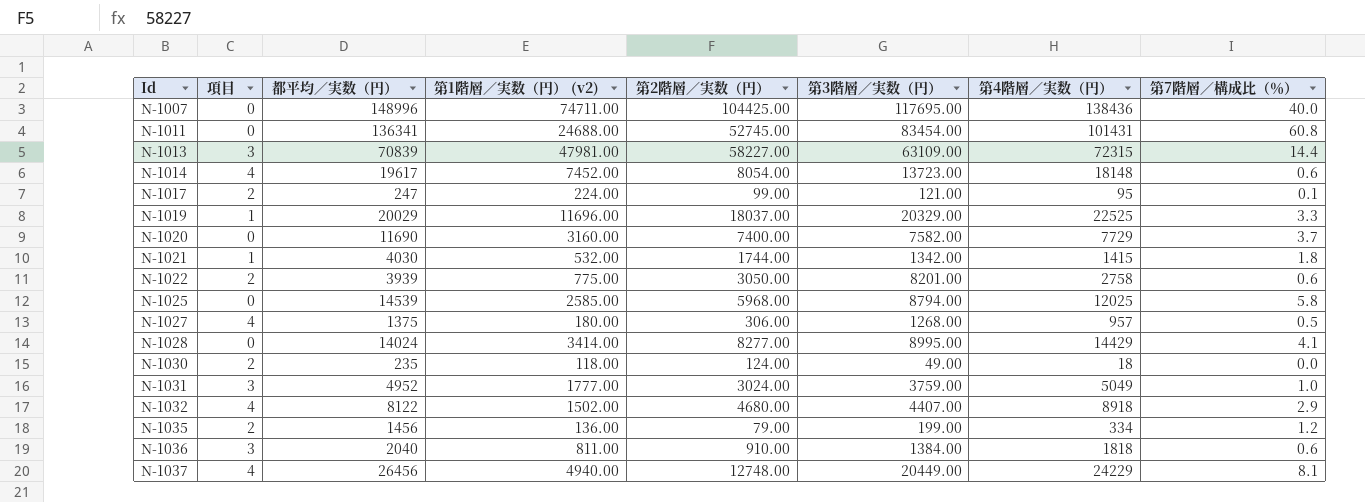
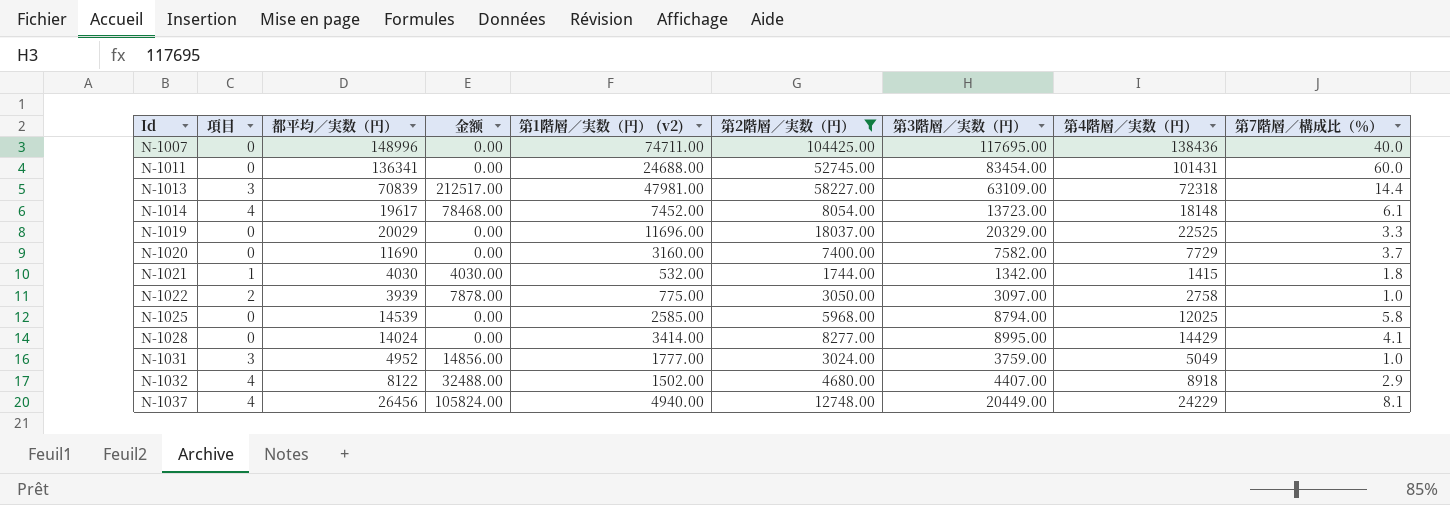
filter: none -> 第2階層／実数（円） >= 1744.00
column 金额 | formula: none -> [項目] * [都平均／実数（円）]
N-1011 | 第7階層／構成比（％）: 60.8 -> 60.0
N-1013 | 第4階層／実数（円）: 72315 -> 72318
N-1014 | 第7階層／構成比（％）: 0.6 -> 6.1
N-1019 | 項目: 1 -> 0
N-1022 | 第3階層／実数（円）: 8201.00 -> 3097.00
N-1022 | 第7階層／構成比（％）: 0.6 -> 1.0

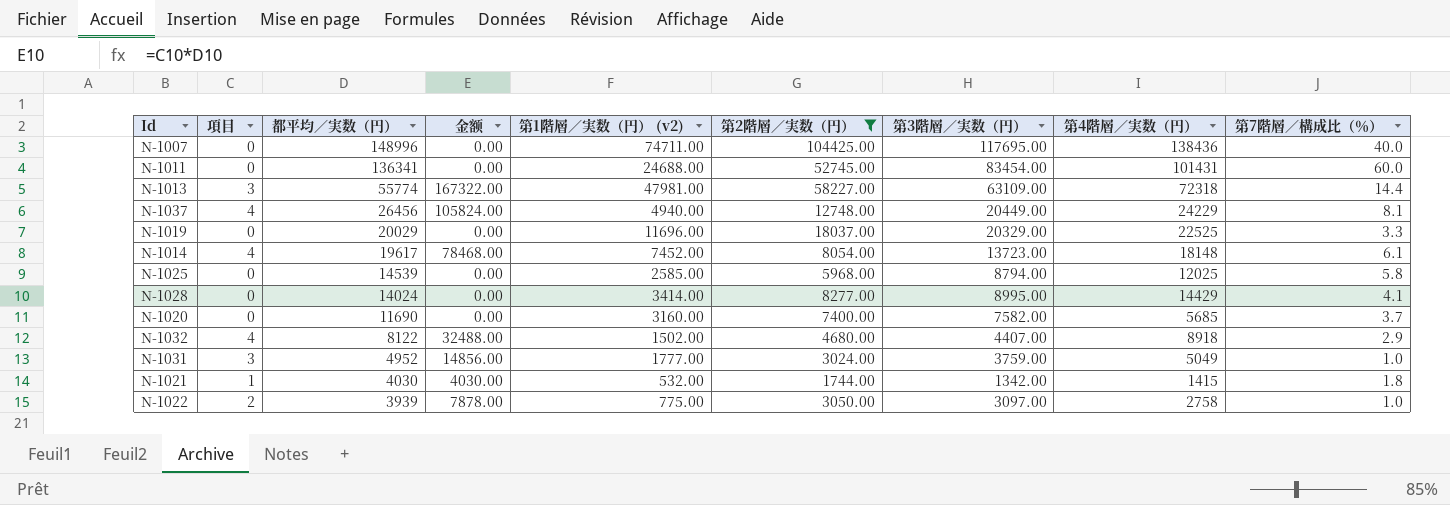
row order: Id ascending -> 都平均／実数（円） descending
N-1013 | 都平均／実数（円）: 70839 -> 55774
N-1013 | 金额: 212517.00 -> 167322.00
N-1020 | 第4階層／実数（円）: 7729 -> 5685

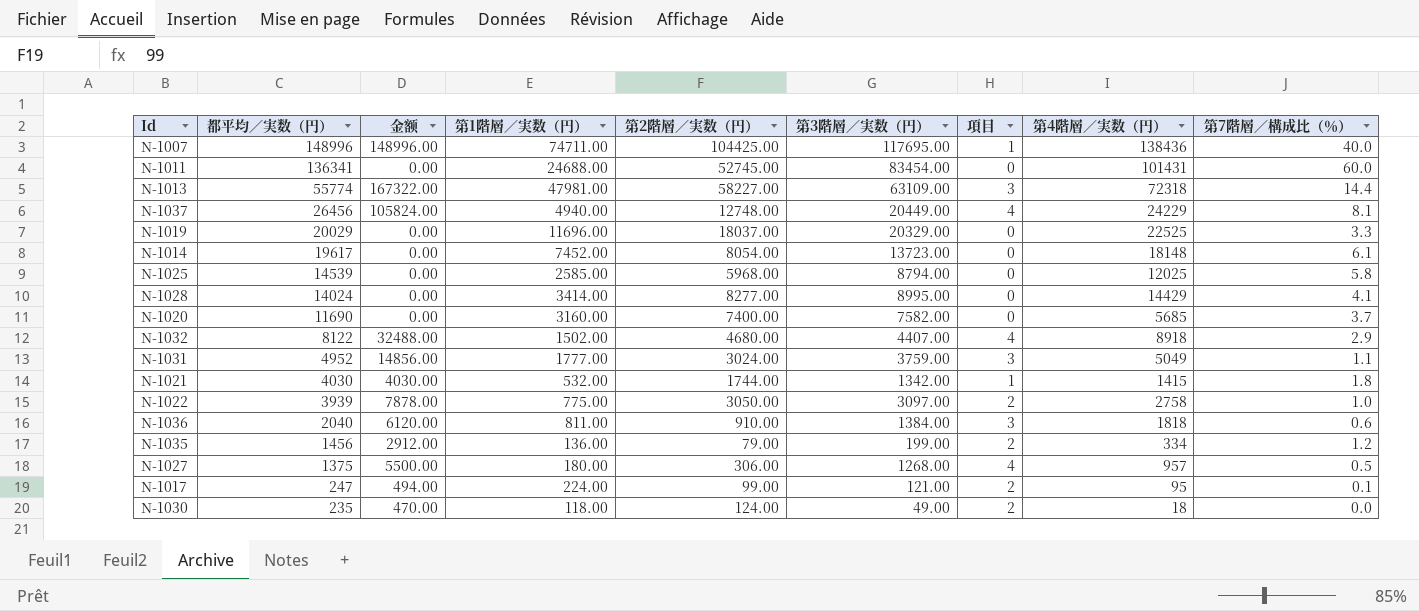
filter: 第2階層／実数（円） >= 1744.00 -> none
column name: 第1階層／実数（円） (v2) -> 第1階層／実数（円）
column 項目 | position: 2 -> 7
N-1007 | 金额: 0.00 -> 148996.00
N-1007 | 項目: 0 -> 1
N-1014 | 金额: 78468.00 -> 0.00
N-1014 | 項目: 4 -> 0
N-1031 | 第7階層／構成比（％）: 1.0 -> 1.1

